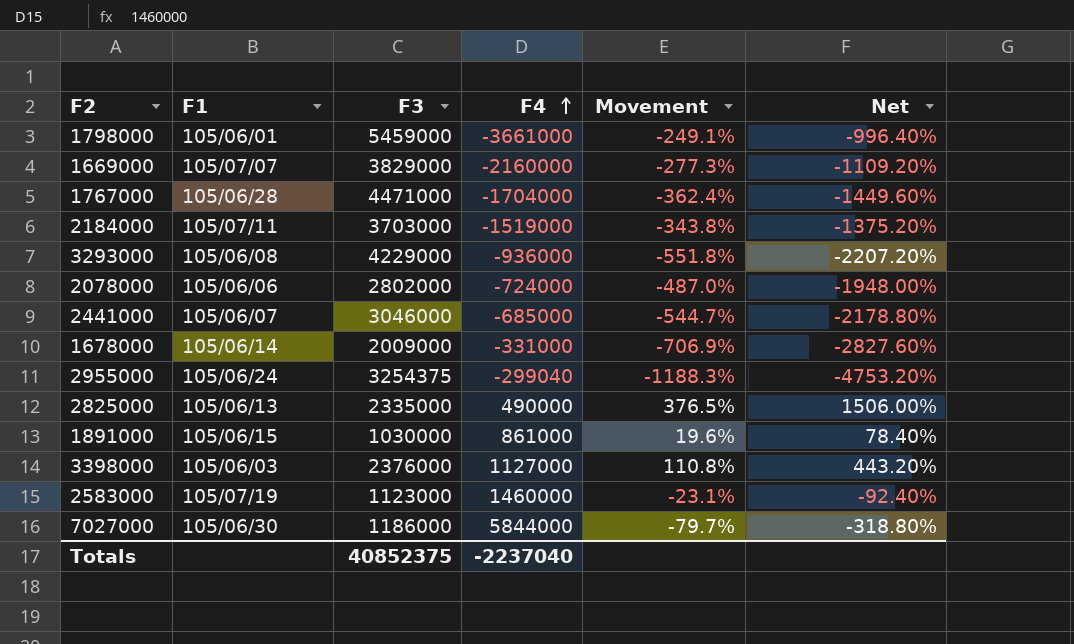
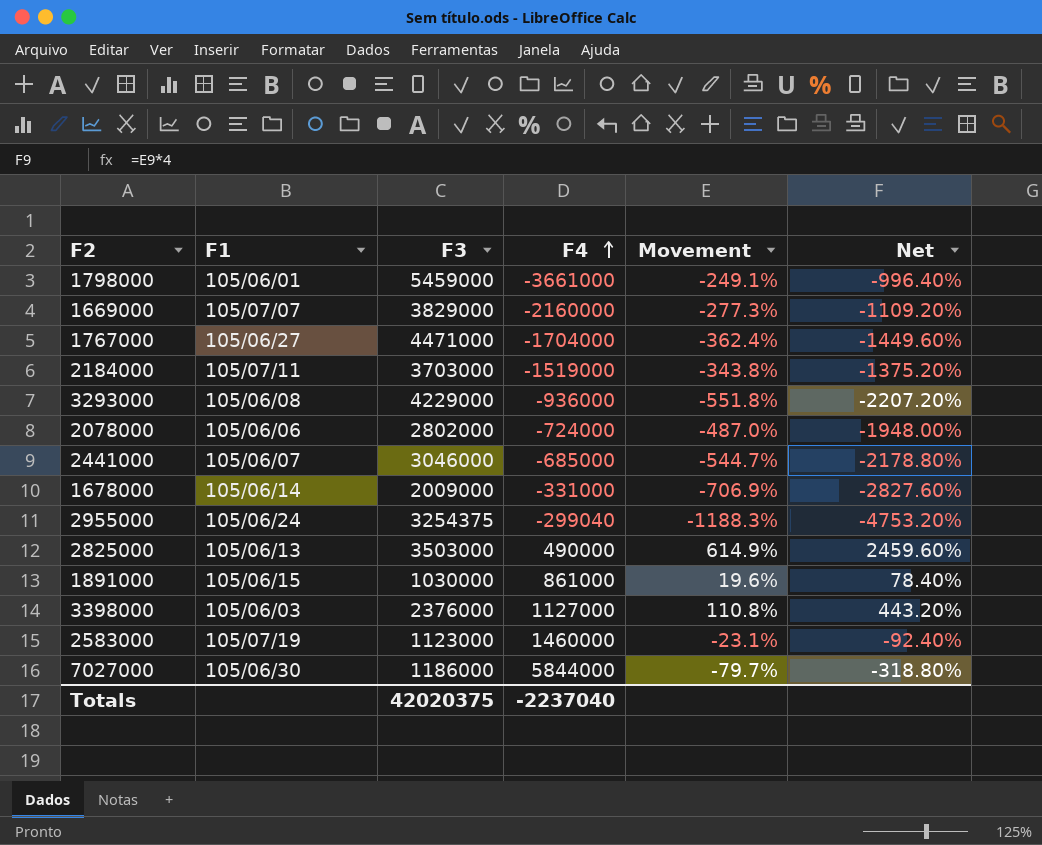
1767000 | F1: 105/06/28 -> 105/06/27
2825000 | F3: 2335000 -> 3503000
2825000 | Movement: 376.5% -> 614.9%
2825000 | Net: 1506.00% -> 2459.60%
Totals | F3: 40852375 -> 42020375

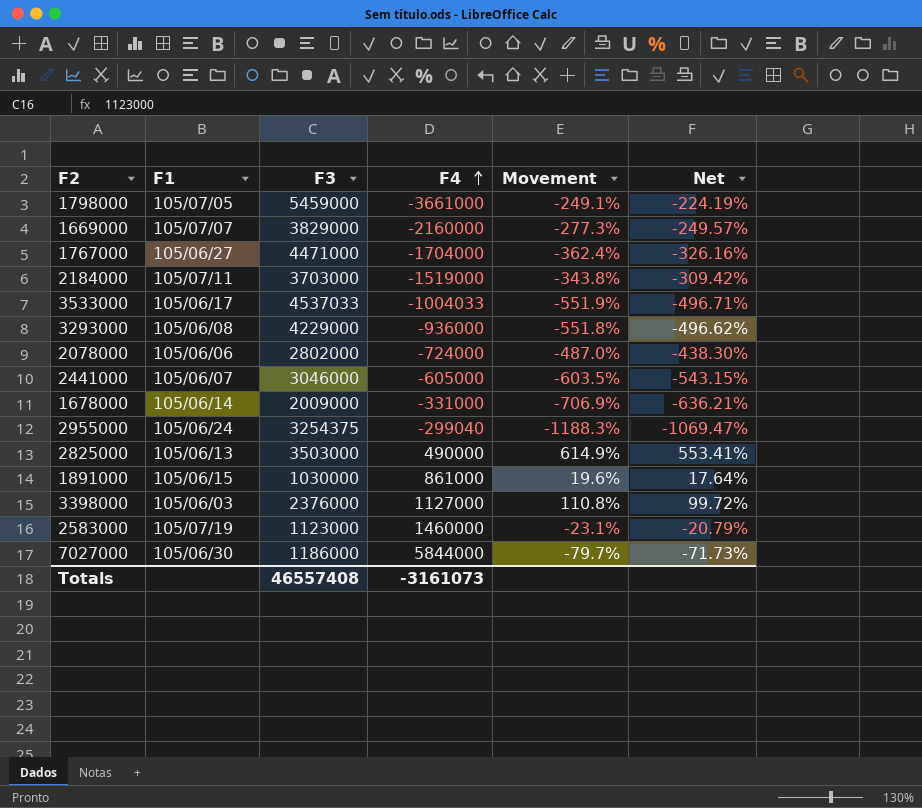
column Net | formula: [Movement] * 4 -> [Movement] * 0.9
1798000 | F1: 105/06/01 -> 105/07/05
row 3533000: none -> 105/06/17 | 4537033 | -1004033 | -551.9% | -496.71%
2441000 | F4: -685000 -> -605000
2441000 | Movement: -544.7% -> -603.5%
Totals | F3: 42020375 -> 46557408
Totals | F4: -2237040 -> -3161073

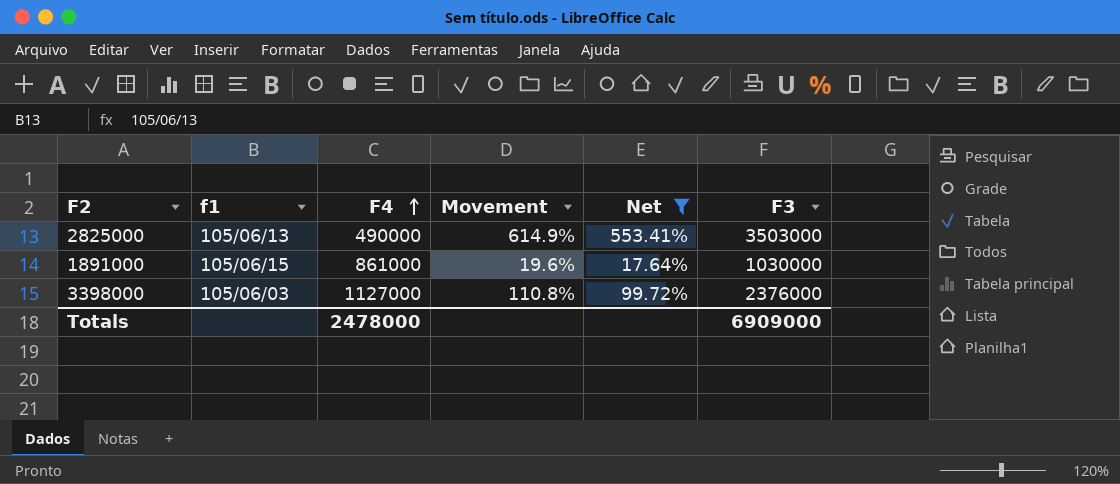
filter: none -> Net >= 17.64%
column name: F1 -> f1
column F3 | position: 3 -> 6
Totals | F4: -3161073 -> 2478000
Totals | F3: 46557408 -> 6909000

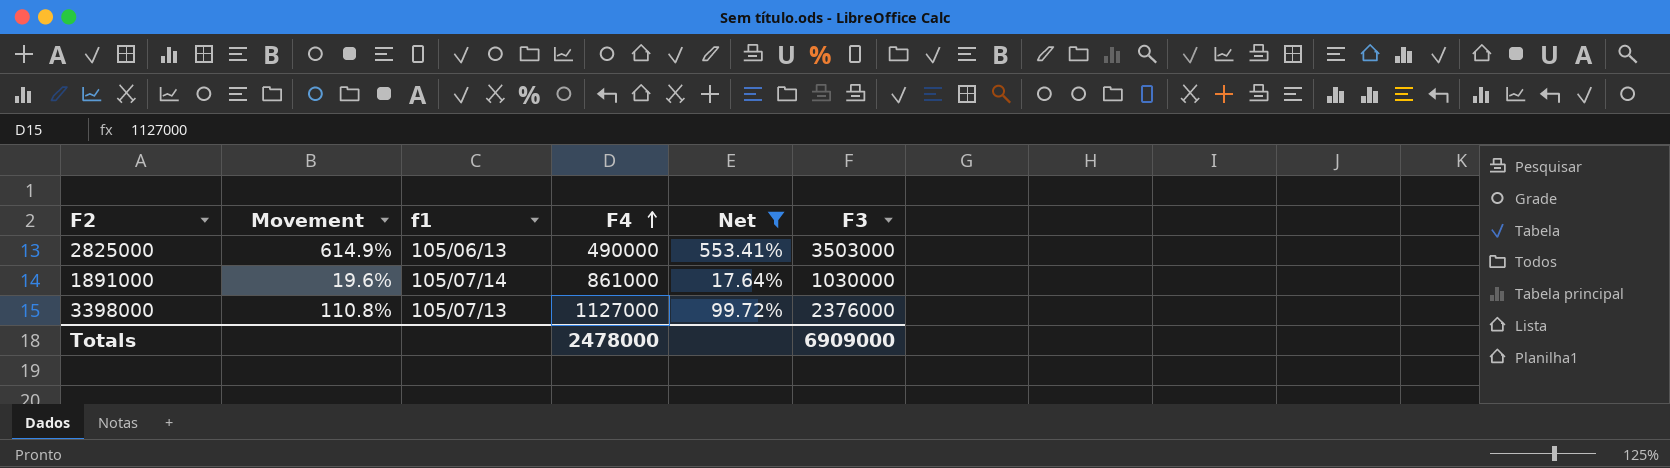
column Movement | position: 4 -> 2
1891000 | f1: 105/06/15 -> 105/07/14
3398000 | f1: 105/06/03 -> 105/07/13

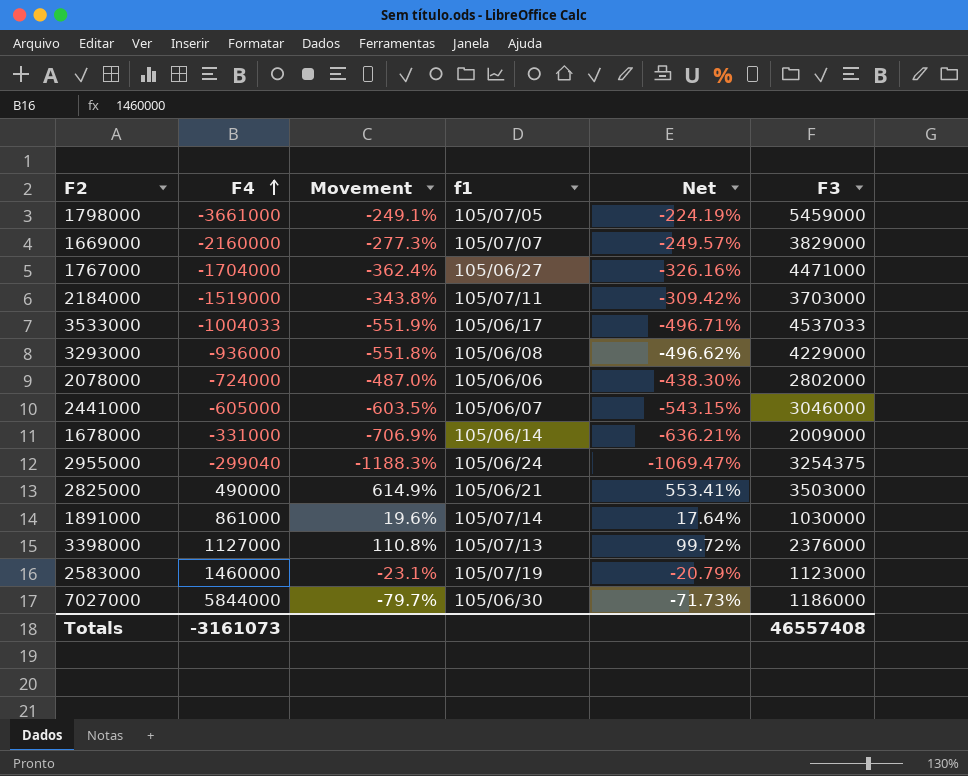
filter: Net >= 17.64% -> none
column F4 | position: 4 -> 2
2825000 | f1: 105/06/13 -> 105/06/21
Totals | F4: 2478000 -> -3161073
Totals | F3: 6909000 -> 46557408

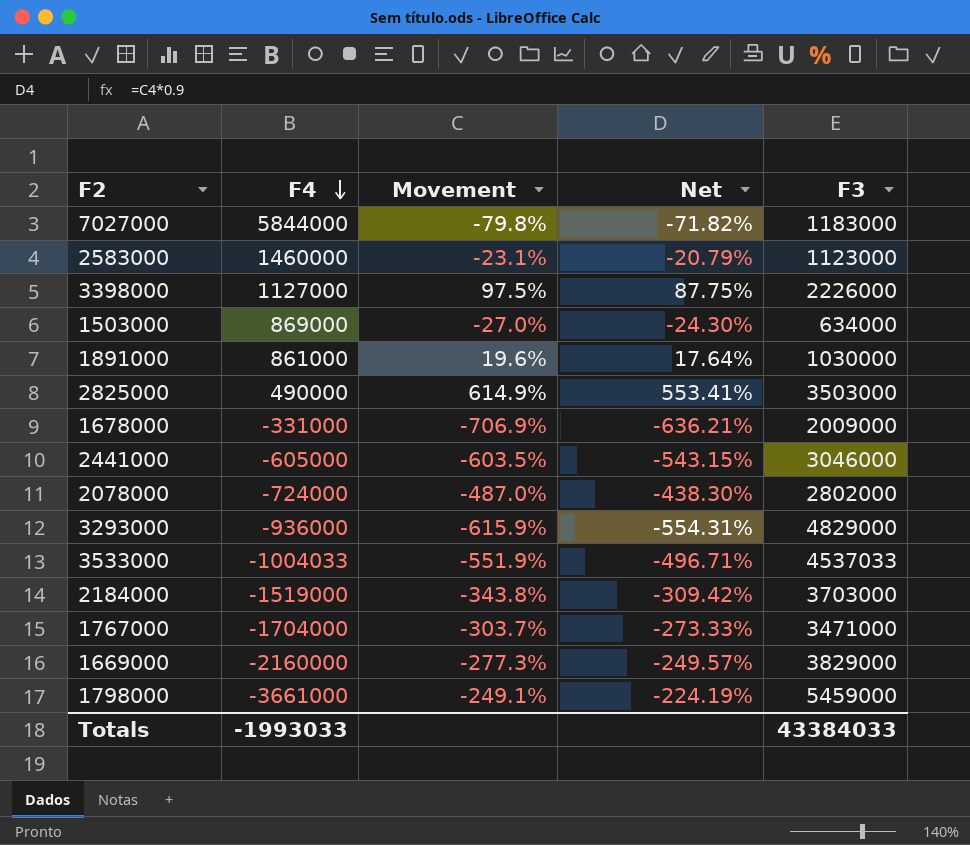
row order: F4 ascending -> F4 descending
column f1 | position: 4 -> none
row 2955000: -299040 | -1188.3% | 105/06/24 | -1069.47% | 3254375 -> none
7027000 | Movement: -79.7% -> -79.8%
7027000 | Net: -71.73% -> -71.82%
7027000 | F3: 1186000 -> 1183000
3398000 | Movement: 110.8% -> 97.5%
3398000 | Net: 99.72% -> 87.75%
3398000 | F3: 2376000 -> 2226000
row 1503000: none -> 869000 | -27.0% | -24.30% | 634000
3293000 | Movement: -551.8% -> -615.9%
3293000 | Net: -496.62% -> -554.31%
3293000 | F3: 4229000 -> 4829000
1767000 | Movement: -362.4% -> -303.7%
1767000 | Net: -326.16% -> -273.33%
1767000 | F3: 4471000 -> 3471000
Totals | F4: -3161073 -> -1993033
Totals | F3: 46557408 -> 43384033

